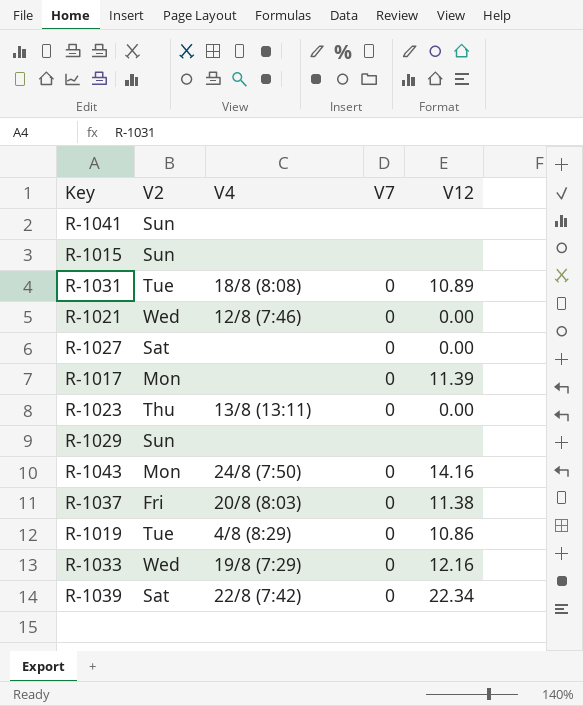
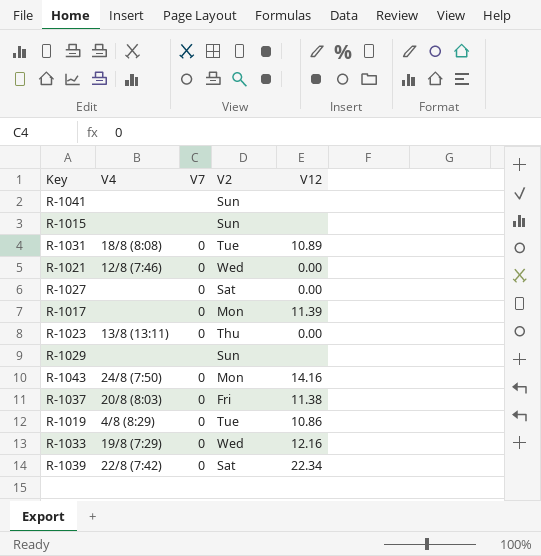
column V2 | position: 2 -> 4

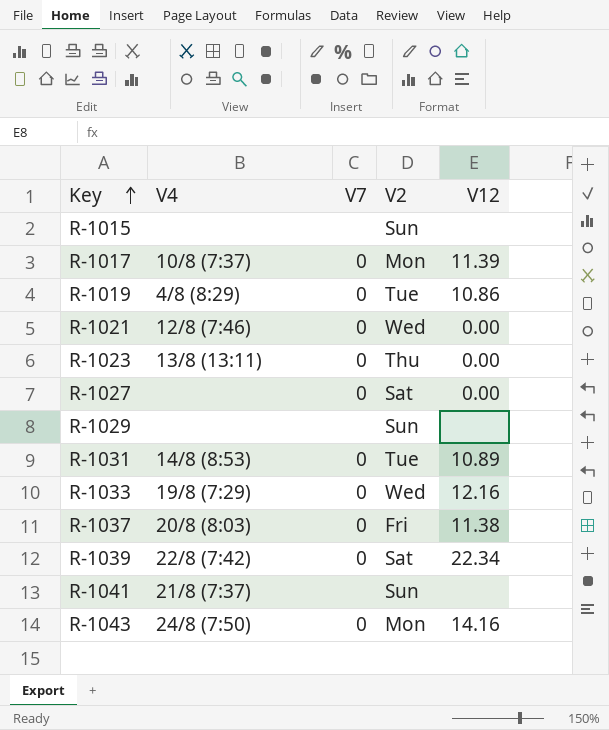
row order: none -> Key ascending
R-1017 | V4: none -> 10/8 (7:37)
R-1031 | V4: 18/8 (8:08) -> 14/8 (8:53)
R-1041 | V4: none -> 21/8 (7:37)

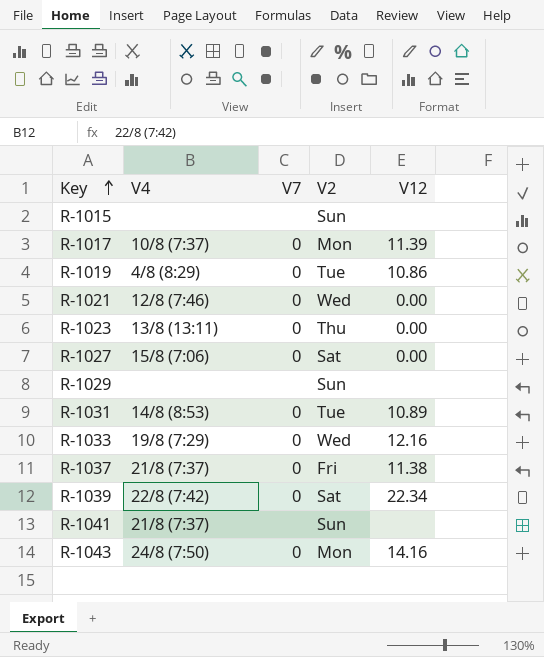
R-1027 | V4: none -> 15/8 (7:06)
R-1037 | V4: 20/8 (8:03) -> 21/8 (7:37)

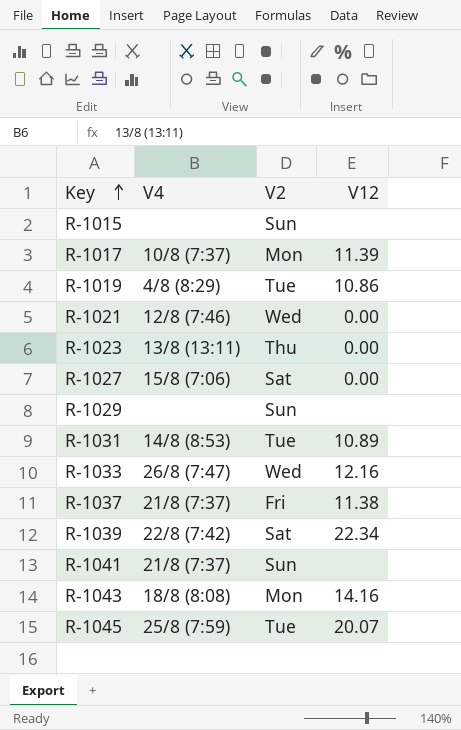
column V7 | position: 3 -> none
R-1033 | V4: 19/8 (7:29) -> 26/8 (7:47)
R-1043 | V4: 24/8 (7:50) -> 18/8 (8:08)
row R-1045: none -> 25/8 (7:59) | Tue | 20.07

